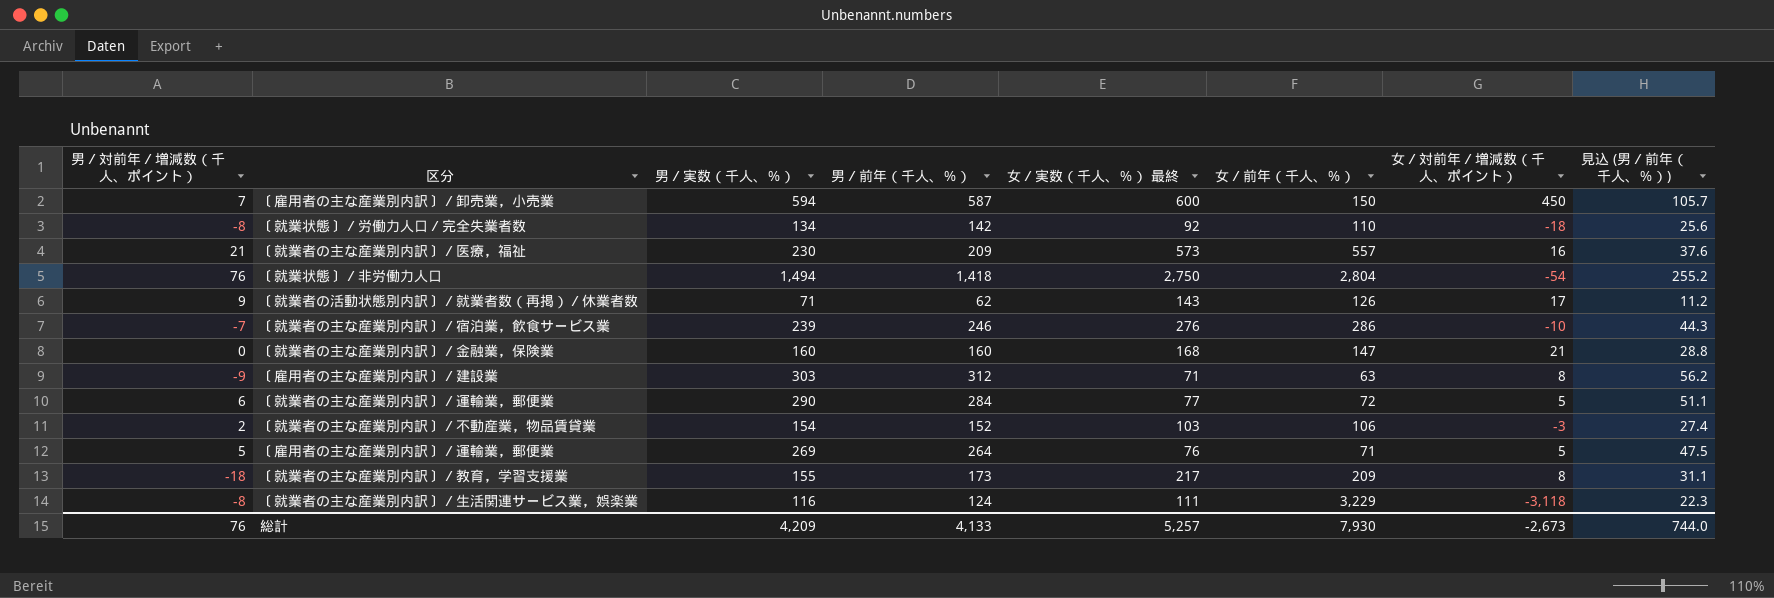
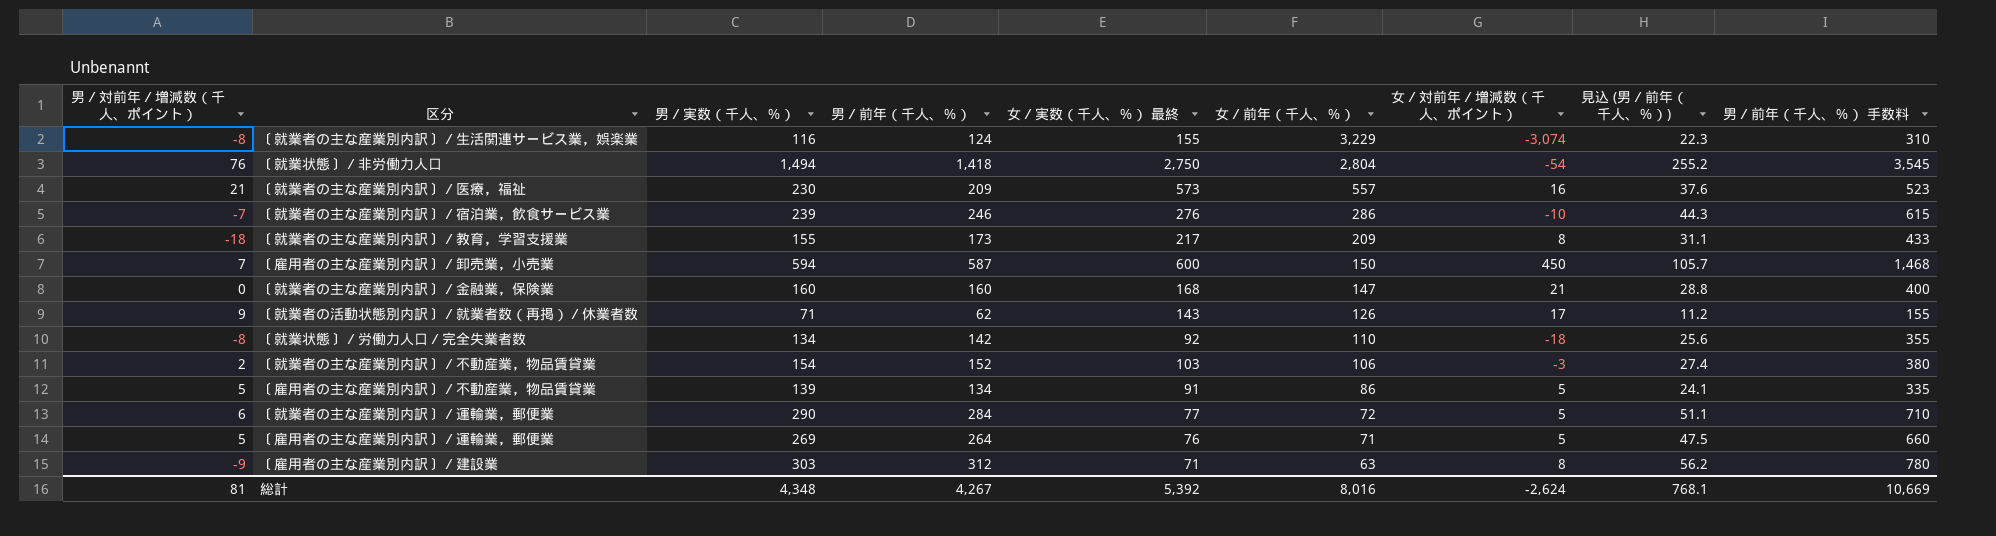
row order: none -> 女／前年（千人、％） descending
column 男／前年（千人、％） 手数料 | formula: none -> [男／前年（千人、％）] * 2.5
〔就業者の主な産業別内訳〕／生活関連サービス業，娯楽業 | 女／実数（千人、％） 最終: 111 -> 155
〔就業者の主な産業別内訳〕／生活関連サービス業，娯楽業 | 女／対前年／増減数（千人、ポイント）: -3,118 -> -3,074
row 〔雇用者の主な産業別内訳〕／不動産業，物品賃貸業: none -> 5 | 139 | 134 | 91 | 86 | 5 | 24.1 | 335
総計 | 男／対前年／増減数（千人、ポイント）: 76 -> 81
総計 | 男／実数（千人、％）: 4,209 -> 4,348
総計 | 男／前年（千人、％）: 4,133 -> 4,267
総計 | 女／実数（千人、％） 最終: 5,257 -> 5,392
総計 | 女／前年（千人、％）: 7,930 -> 8,016
総計 | 女／対前年／増減数（千人、ポイント）: -2,673 -> -2,624
総計 | 見込 (男／前年（千人、％）): 744.0 -> 768.1

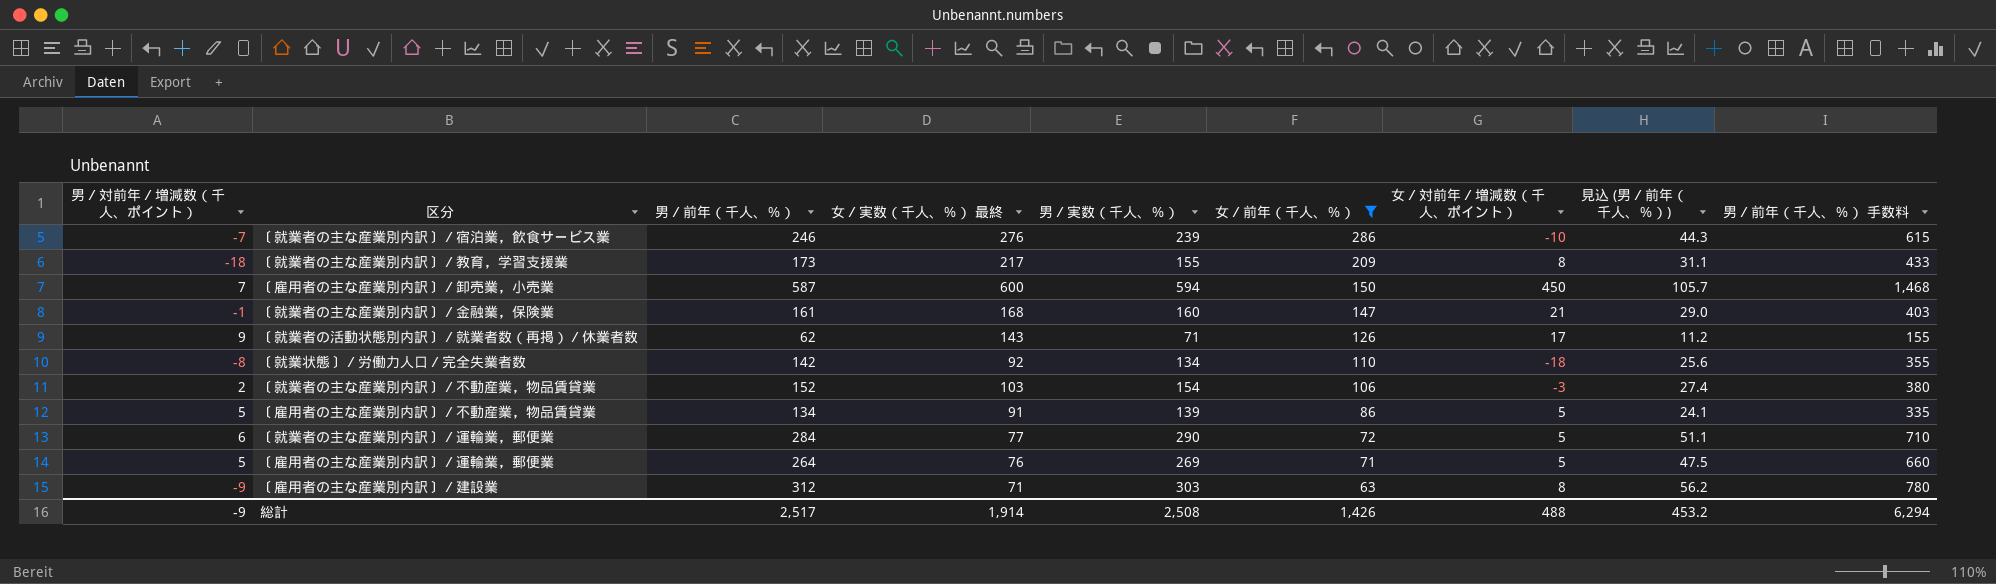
filter: none -> 女／前年（千人、％） <= 286
column 男／実数（千人、％） | position: 3 -> 5
〔就業者の主な産業別内訳〕／金融業，保険業 | 男／対前年／増減数（千人、ポイント）: 0 -> -1
〔就業者の主な産業別内訳〕／金融業，保険業 | 男／前年（千人、％）: 160 -> 161
〔就業者の主な産業別内訳〕／金融業，保険業 | 見込 (男／前年（千人、％）): 28.8 -> 29.0
〔就業者の主な産業別内訳〕／金融業，保険業 | 男／前年（千人、％） 手数料: 400 -> 403
総計 | 男／対前年／増減数（千人、ポイント）: 81 -> -9
総計 | 男／前年（千人、％）: 4,267 -> 2,517
総計 | 女／実数（千人、％） 最終: 5,392 -> 1,914
総計 | 男／実数（千人、％）: 4,348 -> 2,508
総計 | 女／前年（千人、％）: 8,016 -> 1,426
総計 | 女／対前年／増減数（千人、ポイント）: -2,624 -> 488
総計 | 見込 (男／前年（千人、％）): 768.1 -> 453.2
総計 | 男／前年（千人、％） 手数料: 10,669 -> 6,294

